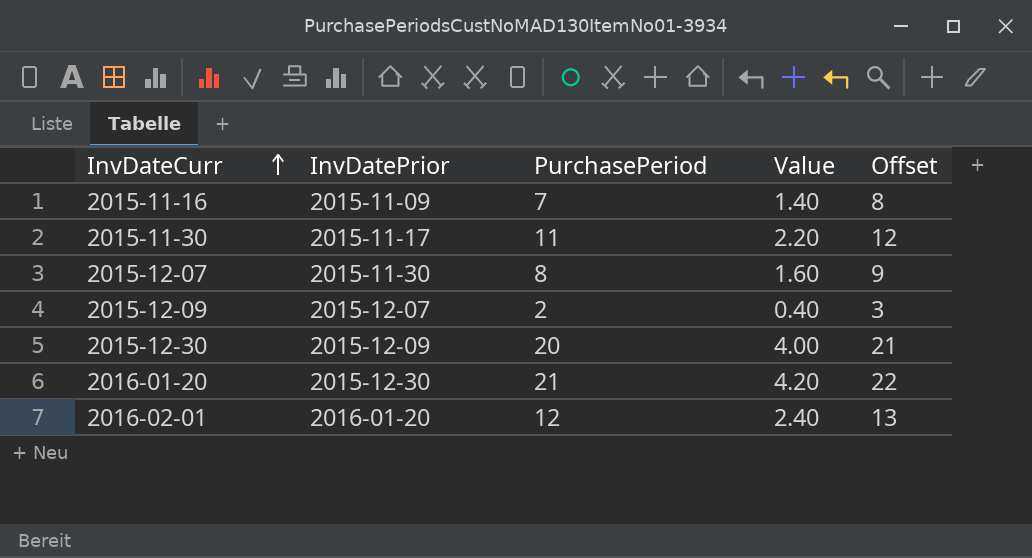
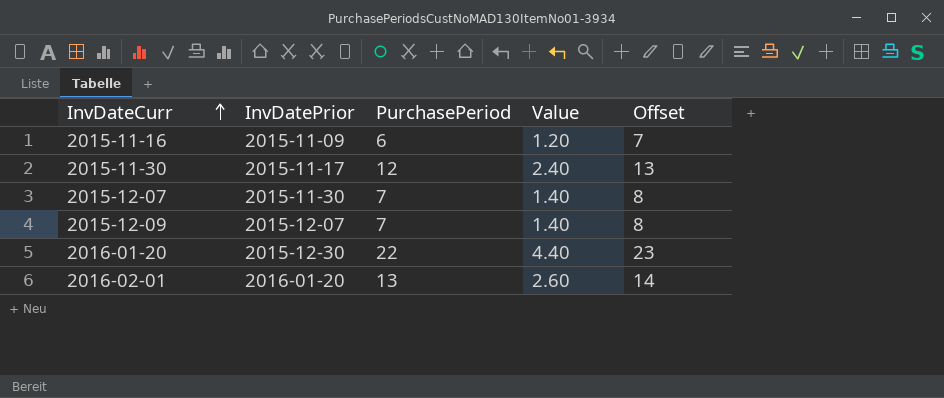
row 2015-12-30: 2015-12-09 | 20 | 4.00 | 21 -> none
2015-11-16 | PurchasePeriod: 7 -> 6
2015-11-16 | Value: 1.40 -> 1.20
2015-11-16 | Offset: 8 -> 7
2015-11-30 | PurchasePeriod: 11 -> 12
2015-11-30 | Value: 2.20 -> 2.40
2015-11-30 | Offset: 12 -> 13
2015-12-07 | PurchasePeriod: 8 -> 7
2015-12-07 | Value: 1.60 -> 1.40
2015-12-07 | Offset: 9 -> 8
2015-12-09 | PurchasePeriod: 2 -> 7
2015-12-09 | Value: 0.40 -> 1.40
2015-12-09 | Offset: 3 -> 8
2016-01-20 | PurchasePeriod: 21 -> 22
2016-01-20 | Value: 4.20 -> 4.40
2016-01-20 | Offset: 22 -> 23
2016-02-01 | PurchasePeriod: 12 -> 13
2016-02-01 | Value: 2.40 -> 2.60
2016-02-01 | Offset: 13 -> 14

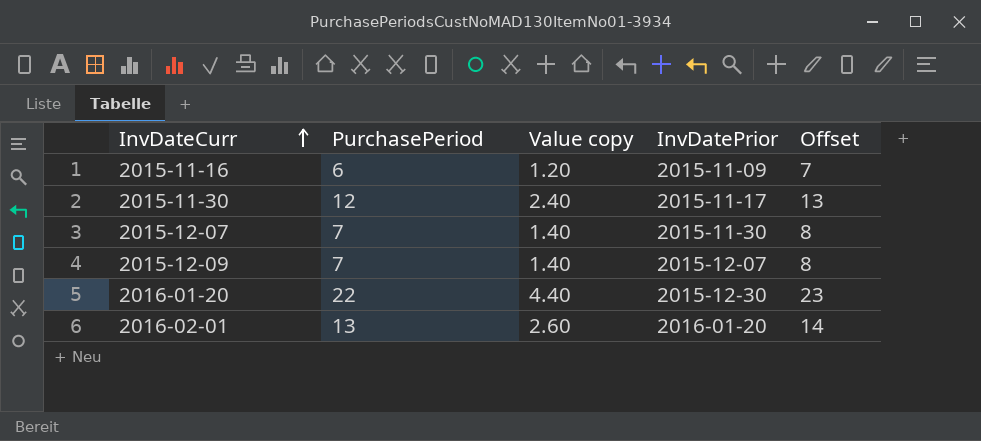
column name: Value -> Value copy
column InvDatePrior | position: 2 -> 4

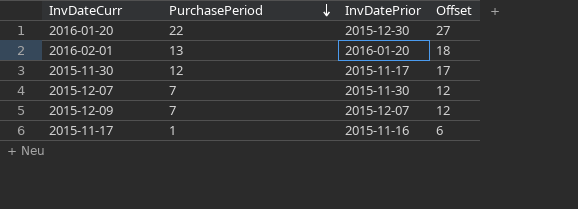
row order: InvDateCurr ascending -> PurchasePeriod descending
column Value copy | formula: [PurchasePeriod] * 0.2 -> none
column Offset | formula: [PurchasePeriod] + 1 -> [PurchasePeriod] + 5
row 2015-11-16: 6 | 1.20 | 2015-11-09 | 7 -> none
row 2015-11-17: none -> 1 | 2015-11-16 | 6

